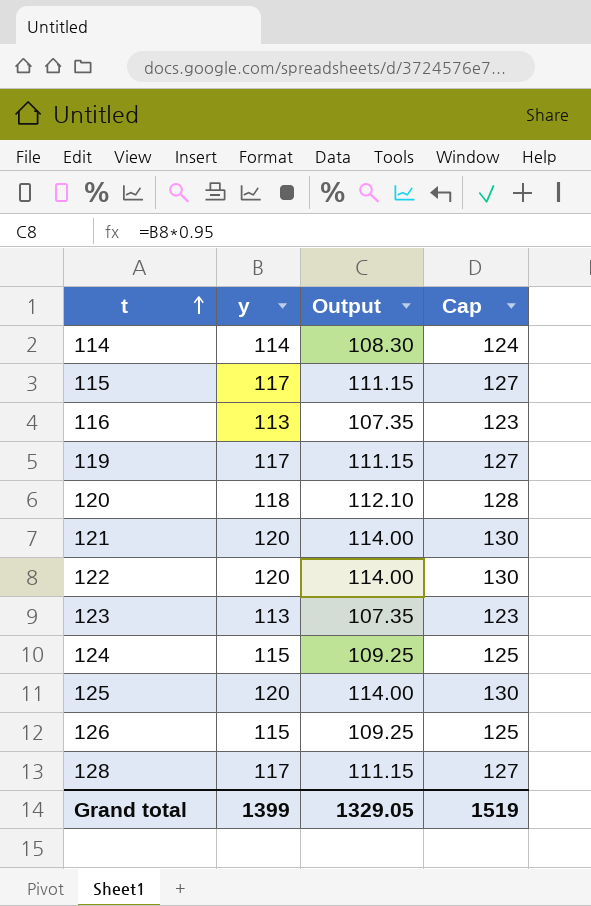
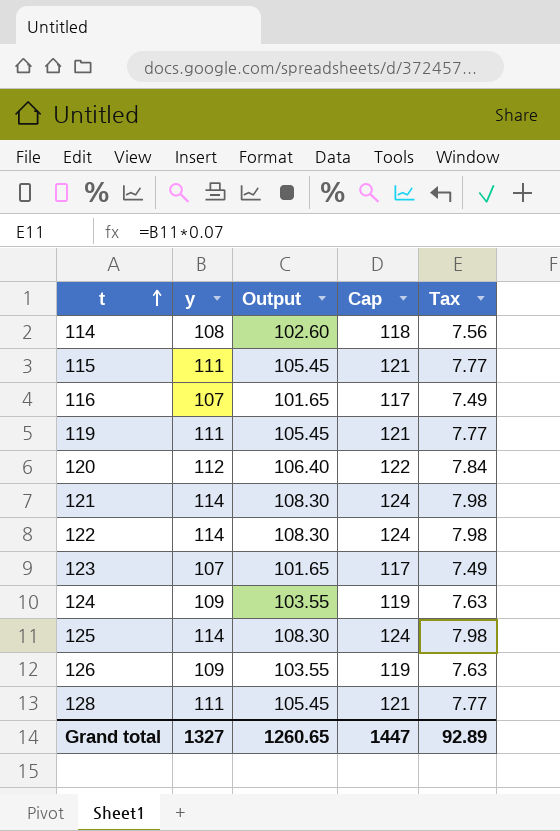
column Tax | formula: none -> [y] * 0.07
114 | y: 114 -> 108
114 | Output: 108.30 -> 102.60
114 | Cap: 124 -> 118
115 | y: 117 -> 111
115 | Output: 111.15 -> 105.45
115 | Cap: 127 -> 121
116 | y: 113 -> 107
116 | Output: 107.35 -> 101.65
116 | Cap: 123 -> 117
119 | y: 117 -> 111
119 | Output: 111.15 -> 105.45
119 | Cap: 127 -> 121
120 | y: 118 -> 112
120 | Output: 112.10 -> 106.40
120 | Cap: 128 -> 122
121 | y: 120 -> 114
121 | Output: 114.00 -> 108.30
121 | Cap: 130 -> 124
122 | y: 120 -> 114
122 | Output: 114.00 -> 108.30
122 | Cap: 130 -> 124
123 | y: 113 -> 107
123 | Output: 107.35 -> 101.65
123 | Cap: 123 -> 117
124 | y: 115 -> 109
124 | Output: 109.25 -> 103.55
124 | Cap: 125 -> 119
125 | y: 120 -> 114
125 | Output: 114.00 -> 108.30
125 | Cap: 130 -> 124
126 | y: 115 -> 109
126 | Output: 109.25 -> 103.55
126 | Cap: 125 -> 119
128 | y: 117 -> 111
128 | Output: 111.15 -> 105.45
128 | Cap: 127 -> 121
Grand total | y: 1399 -> 1327
Grand total | Output: 1329.05 -> 1260.65
Grand total | Cap: 1519 -> 1447

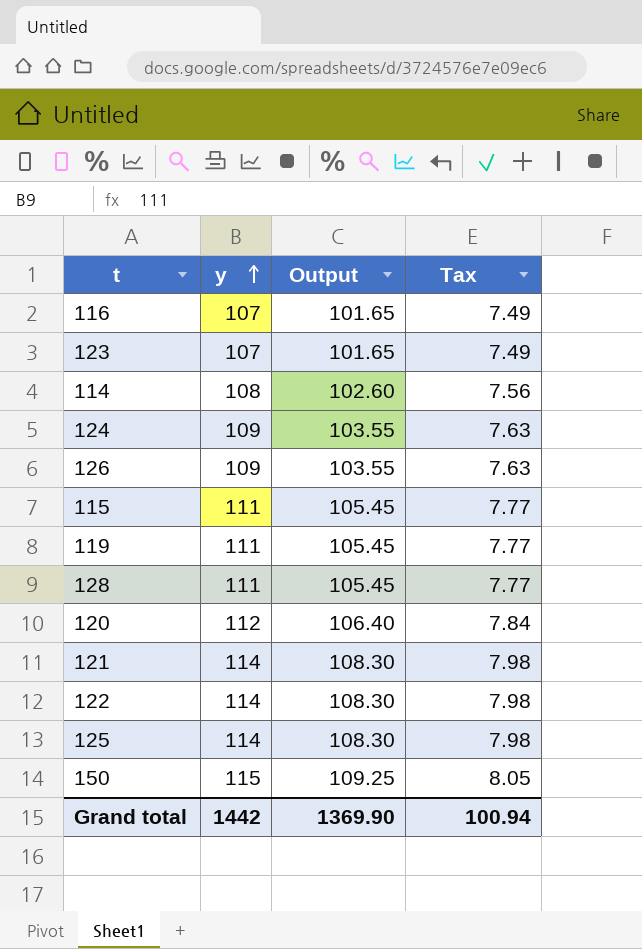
row order: t ascending -> y ascending
column Cap | formula: [y] + 10 -> none
row 150: none -> 115 | 109.25 | 8.05
Grand total | y: 1327 -> 1442
Grand total | Output: 1260.65 -> 1369.90
Grand total | Tax: 92.89 -> 100.94

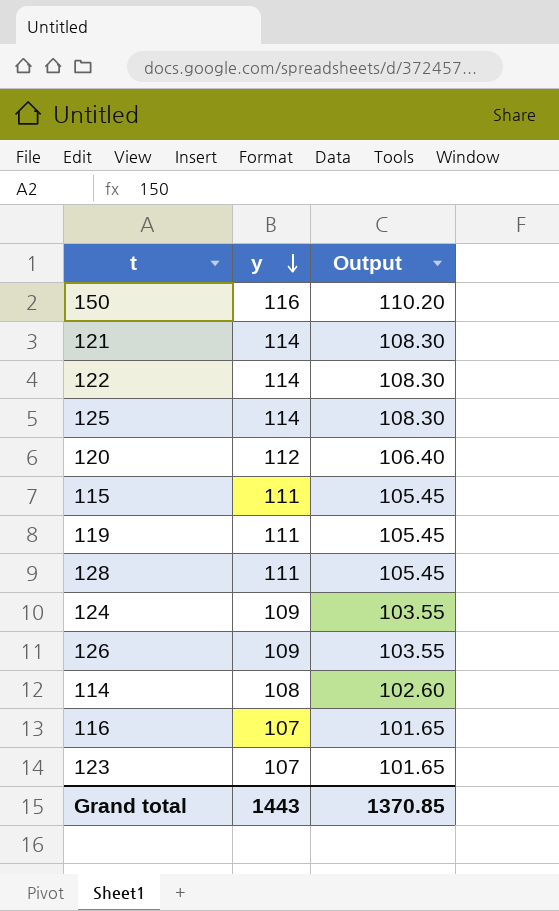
row order: y ascending -> y descending
column Tax | formula: [y] * 0.07 -> none
150 | y: 115 -> 116
150 | Output: 109.25 -> 110.20
Grand total | y: 1442 -> 1443
Grand total | Output: 1369.90 -> 1370.85

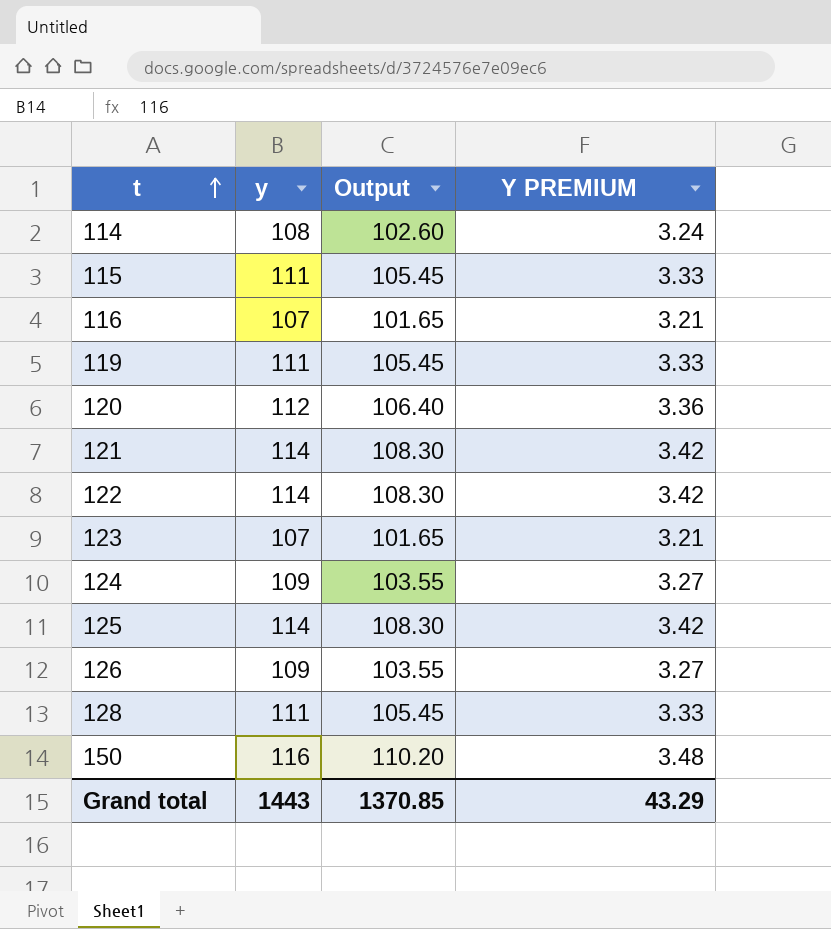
row order: y descending -> t ascending
column Y PREMIUM | formula: none -> [y] * 0.03

